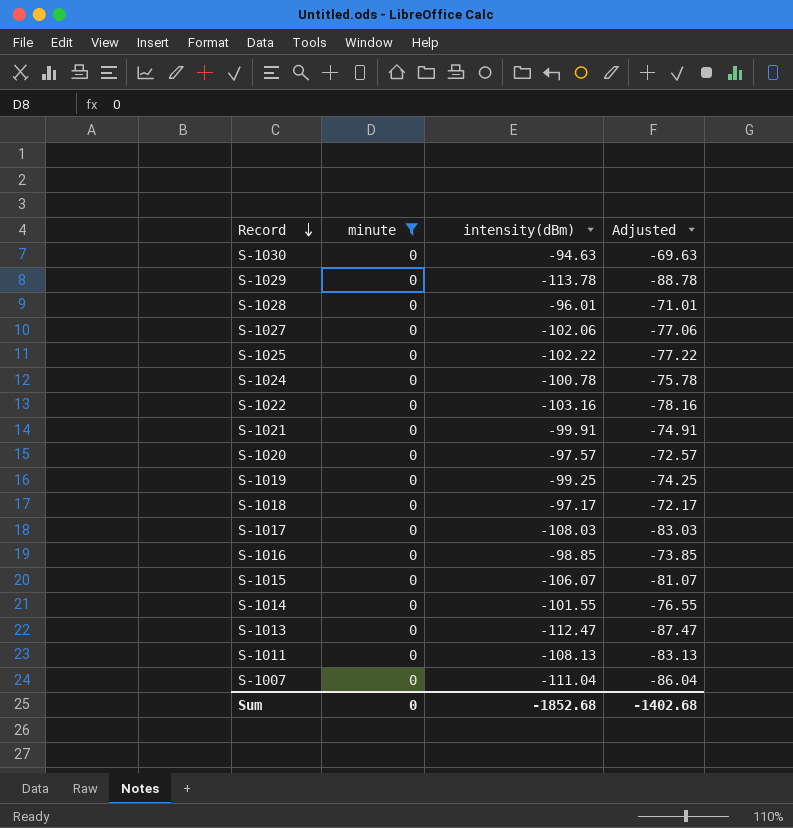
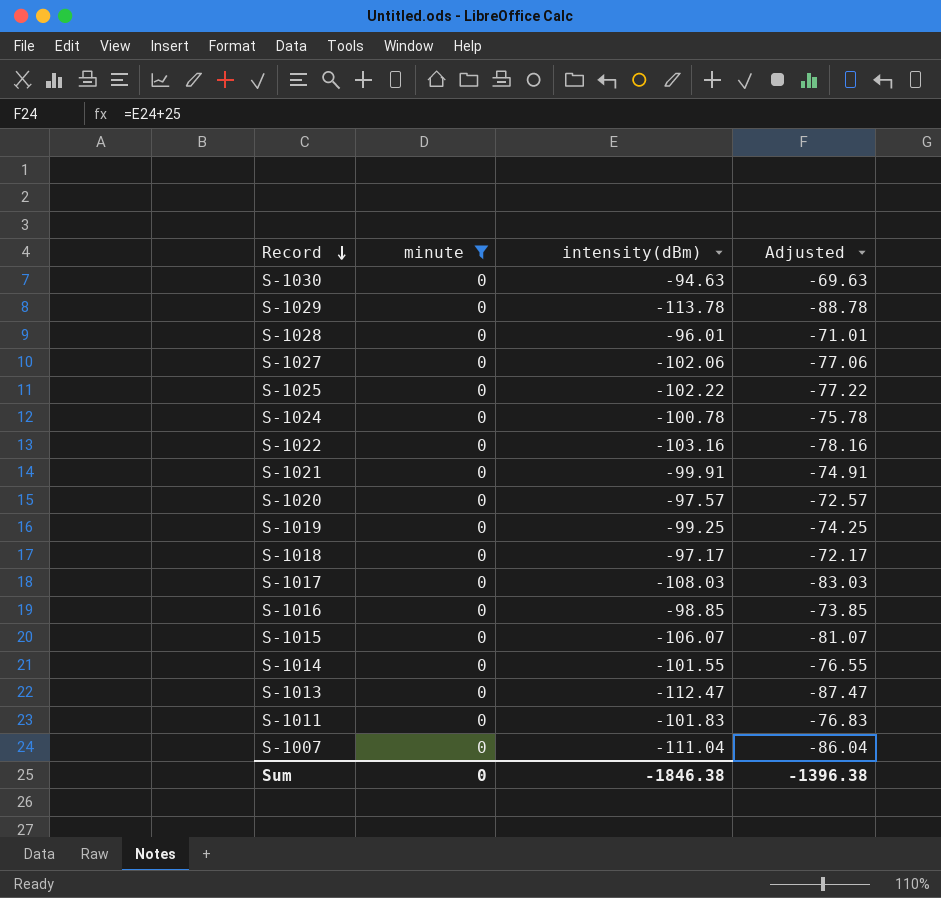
S-1011 | intensity(dBm): -108.13 -> -101.83
S-1011 | Adjusted: -83.13 -> -76.83
Sum | intensity(dBm): -1852.68 -> -1846.38
Sum | Adjusted: -1402.68 -> -1396.38

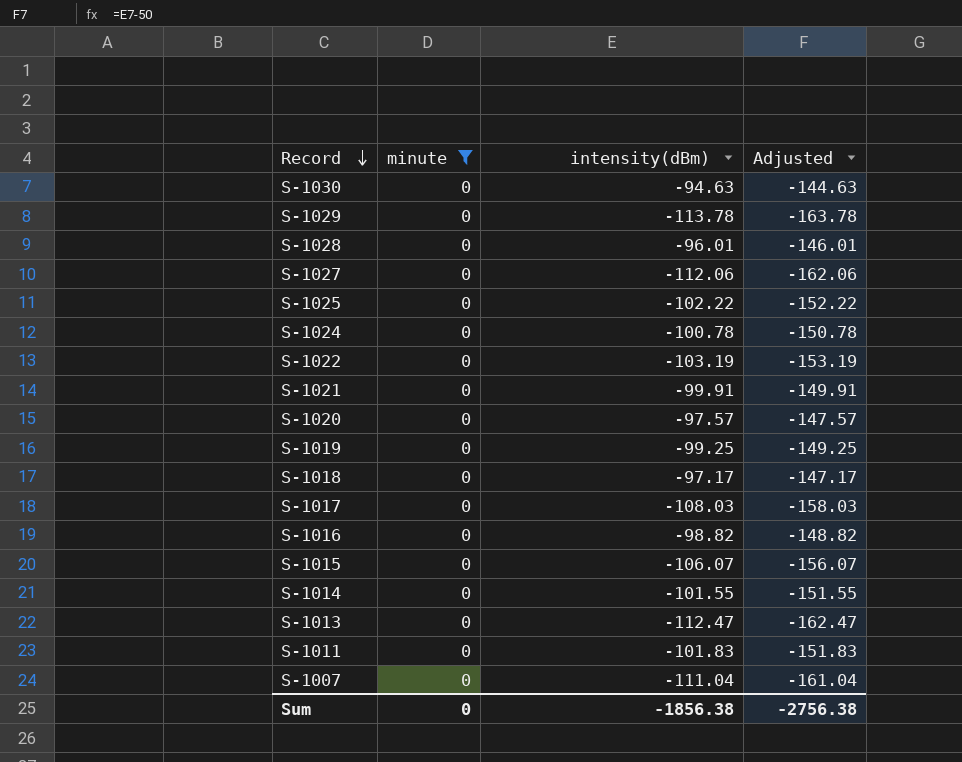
column Adjusted | formula: [intensity(dBm)] + 25 -> [intensity(dBm)] - 50
S-1027 | intensity(dBm): -102.06 -> -112.06
S-1022 | intensity(dBm): -103.16 -> -103.19
S-1016 | intensity(dBm): -98.85 -> -98.82
Sum | intensity(dBm): -1846.38 -> -1856.38
Sum | Adjusted: -1396.38 -> -2756.38

